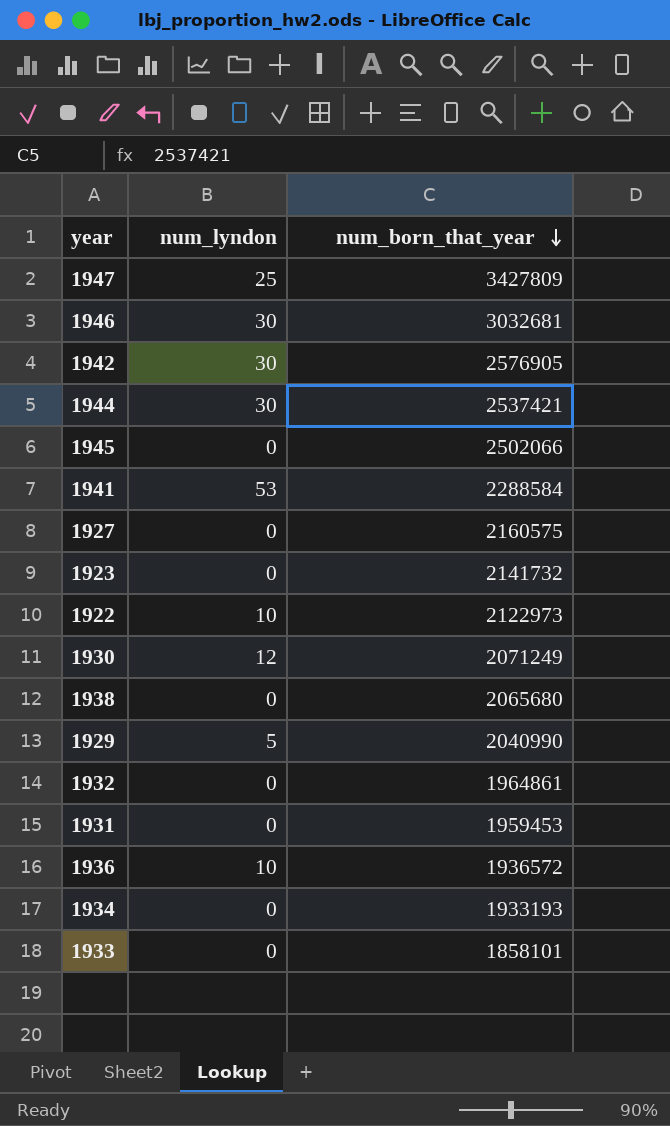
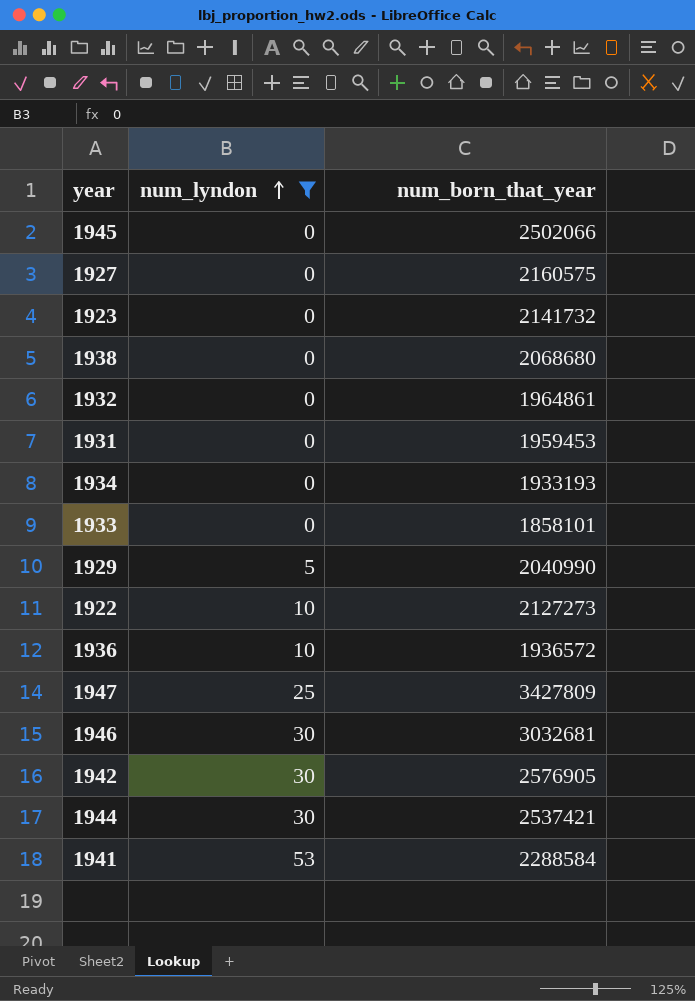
filter: none -> num_lyndon != 12
row order: num_born_that_year descending -> num_lyndon ascending
1938 | num_born_that_year: 2065680 -> 2068680
1922 | num_born_that_year: 2122973 -> 2127273

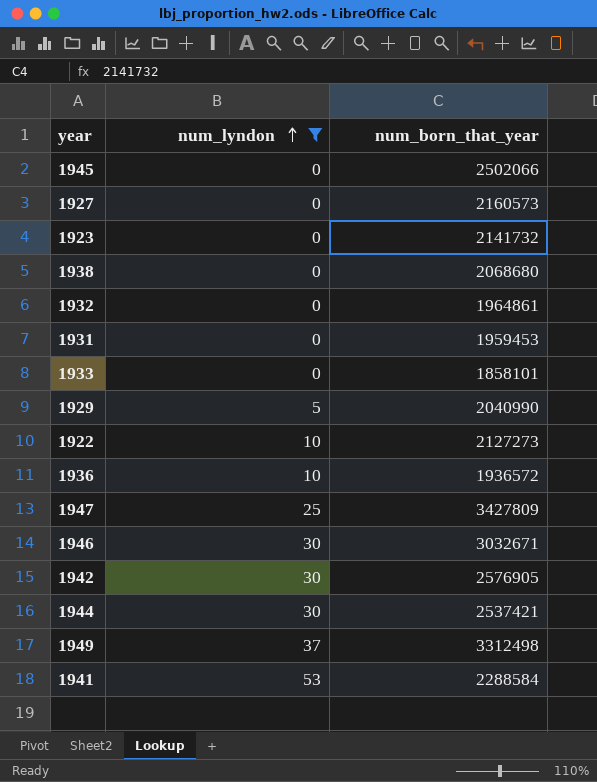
row 1934: 0 | 1933193 -> none
1927 | num_born_that_year: 2160575 -> 2160573
1946 | num_born_that_year: 3032681 -> 3032671
row 1949: none -> 37 | 3312498

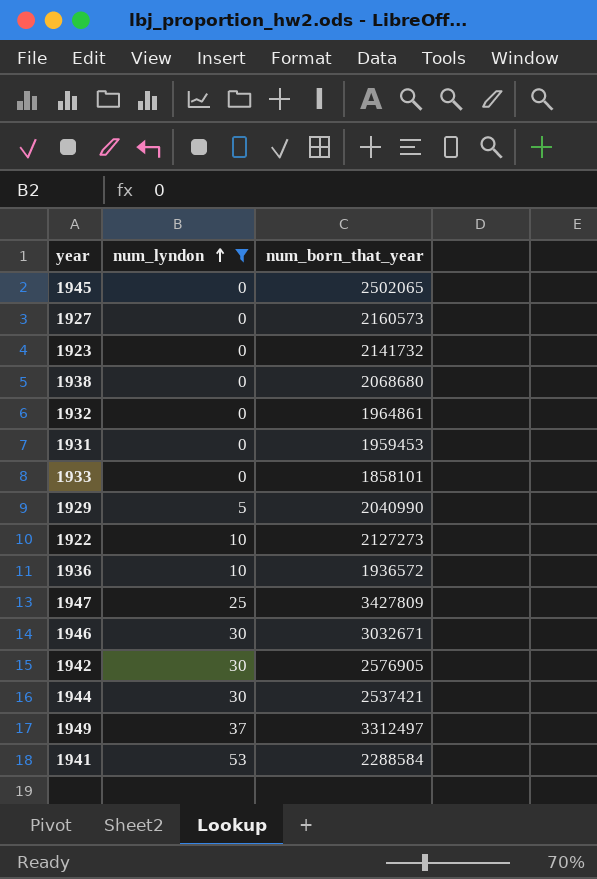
1945 | num_born_that_year: 2502066 -> 2502065
1949 | num_born_that_year: 3312498 -> 3312497

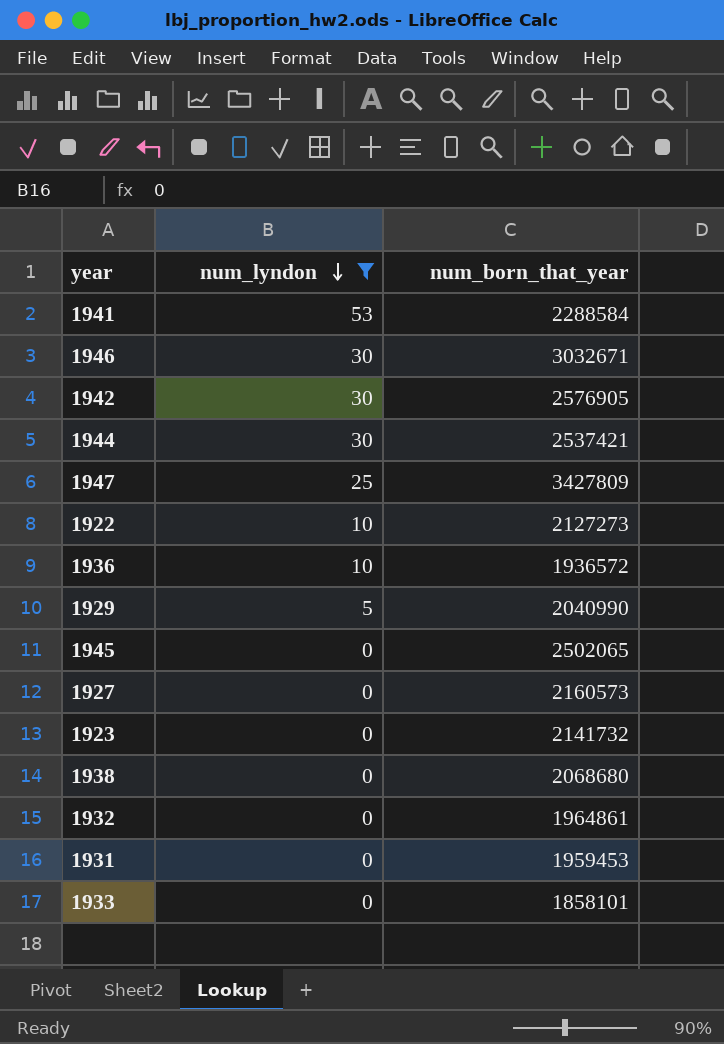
row order: num_lyndon ascending -> num_lyndon descending
row 1949: 37 | 3312497 -> none

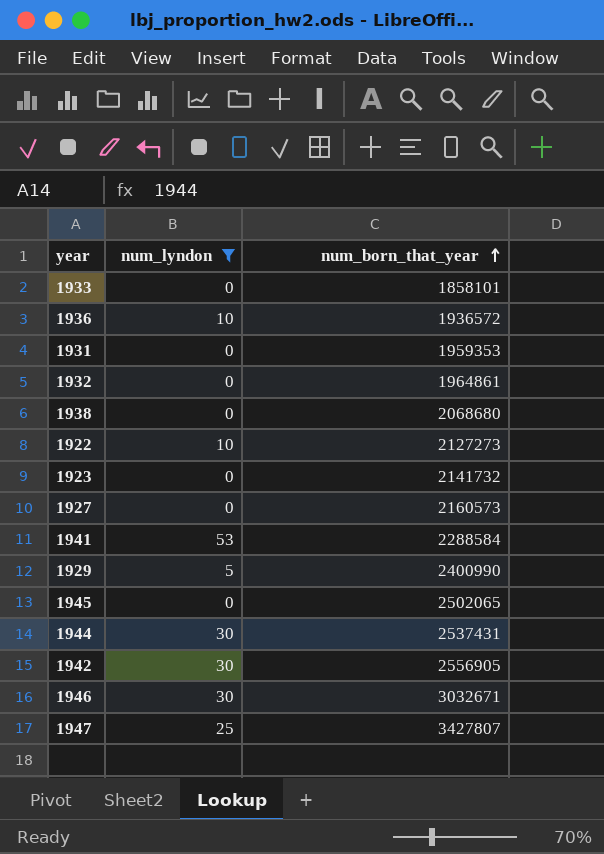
row order: num_lyndon descending -> num_born_that_year ascending
1931 | num_born_that_year: 1959453 -> 1959353
1929 | num_born_that_year: 2040990 -> 2400990
1944 | num_born_that_year: 2537421 -> 2537431
1942 | num_born_that_year: 2576905 -> 2556905
1947 | num_born_that_year: 3427809 -> 3427807

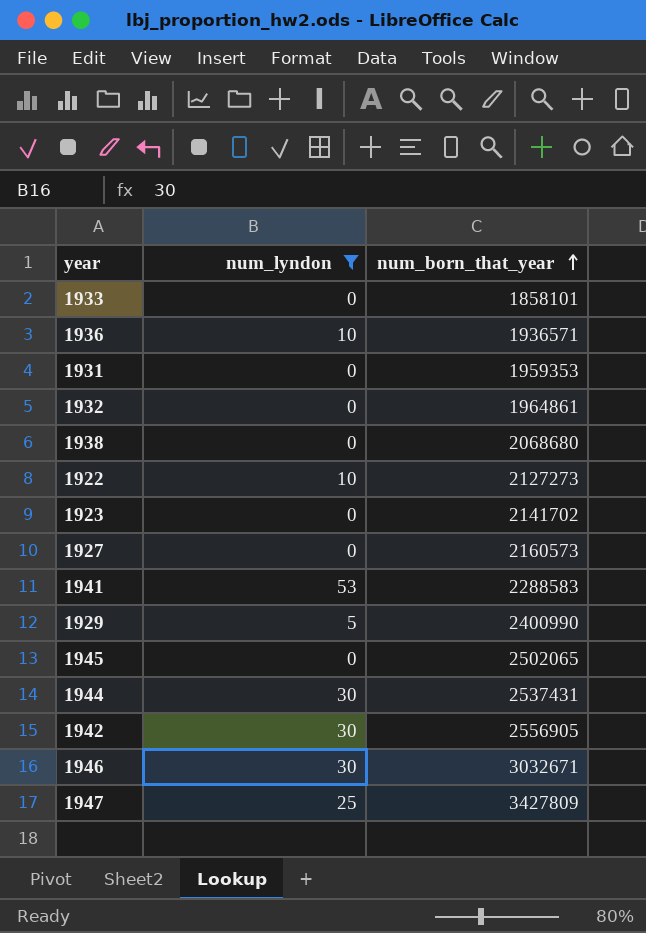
1936 | num_born_that_year: 1936572 -> 1936571
1923 | num_born_that_year: 2141732 -> 2141702
1941 | num_born_that_year: 2288584 -> 2288583
1947 | num_born_that_year: 3427807 -> 3427809

